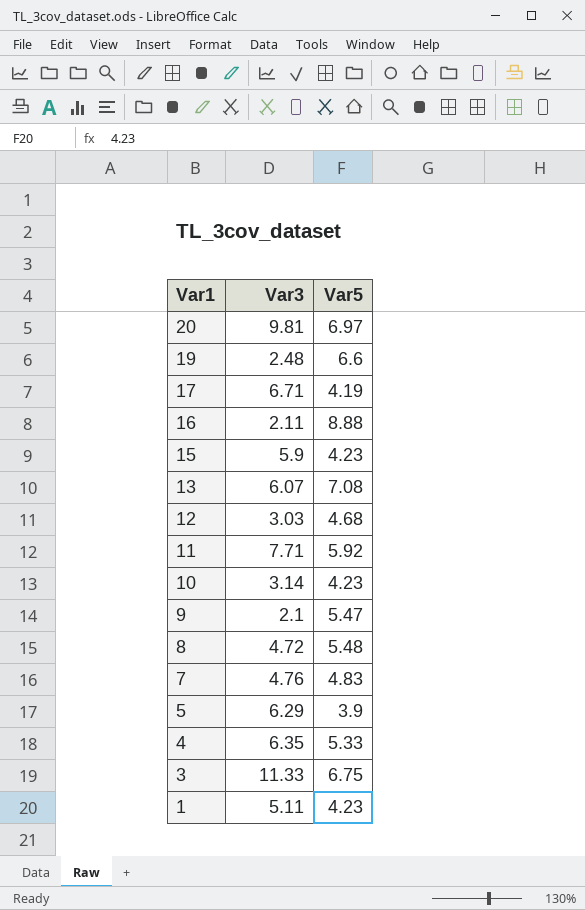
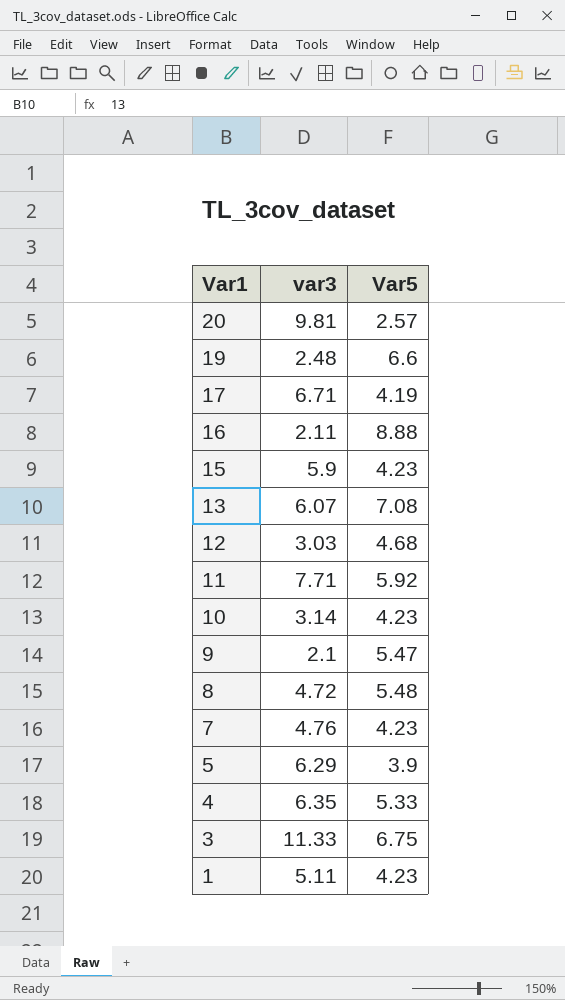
column name: Var3 -> var3
20 | Var5: 6.97 -> 2.57
7 | Var5: 4.83 -> 4.23

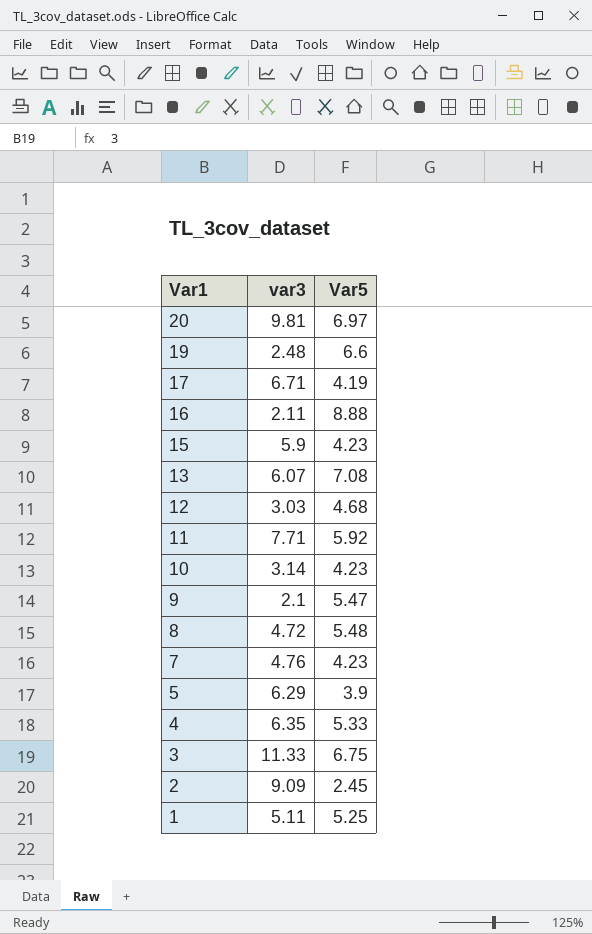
20 | Var5: 2.57 -> 6.97
row 2: none -> 9.09 | 2.45
1 | Var5: 4.23 -> 5.25

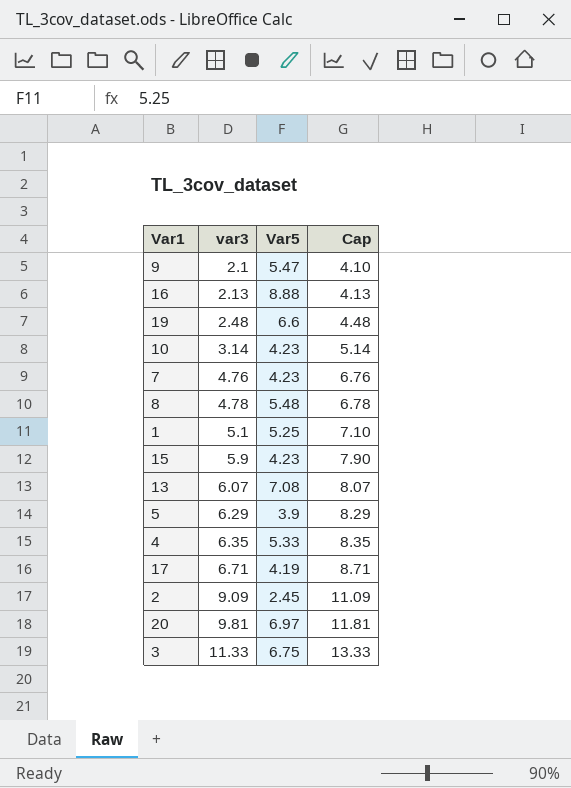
row order: Var1 descending -> var3 ascending
column Cap | formula: none -> [var3] + 2
row 12: 3.03 | 4.68 -> none
row 11: 7.71 | 5.92 -> none
16 | var3: 2.11 -> 2.13
8 | var3: 4.72 -> 4.78
1 | var3: 5.11 -> 5.1

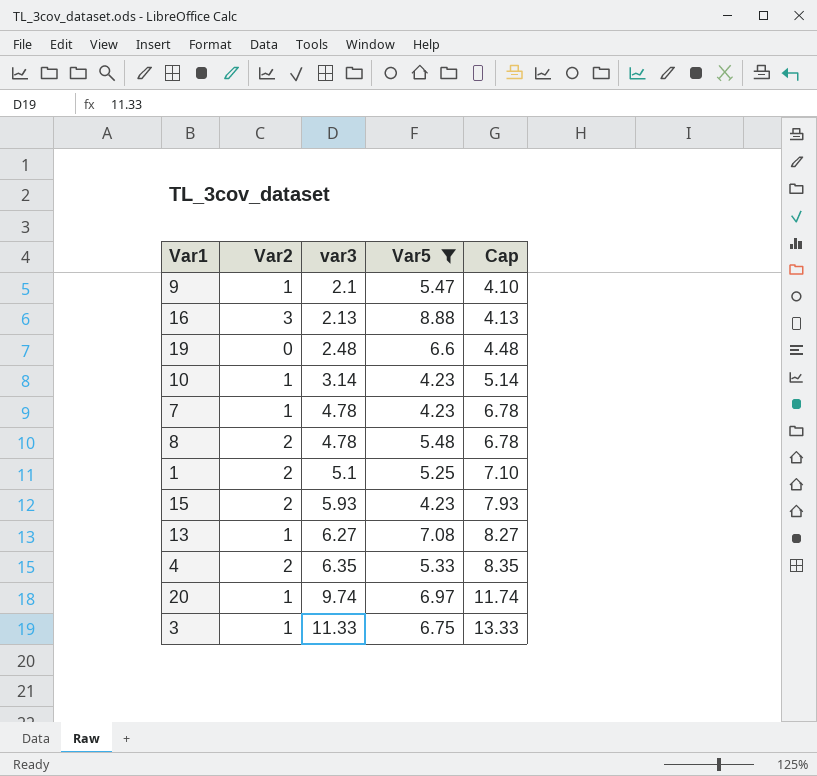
filter: none -> Var5 >= 4.23
column Var2 | position: none -> 2
7 | var3: 4.76 -> 4.78
7 | Cap: 6.76 -> 6.78
15 | var3: 5.9 -> 5.93
15 | Cap: 7.90 -> 7.93
13 | var3: 6.07 -> 6.27
13 | Cap: 8.07 -> 8.27
20 | var3: 9.81 -> 9.74
20 | Cap: 11.81 -> 11.74

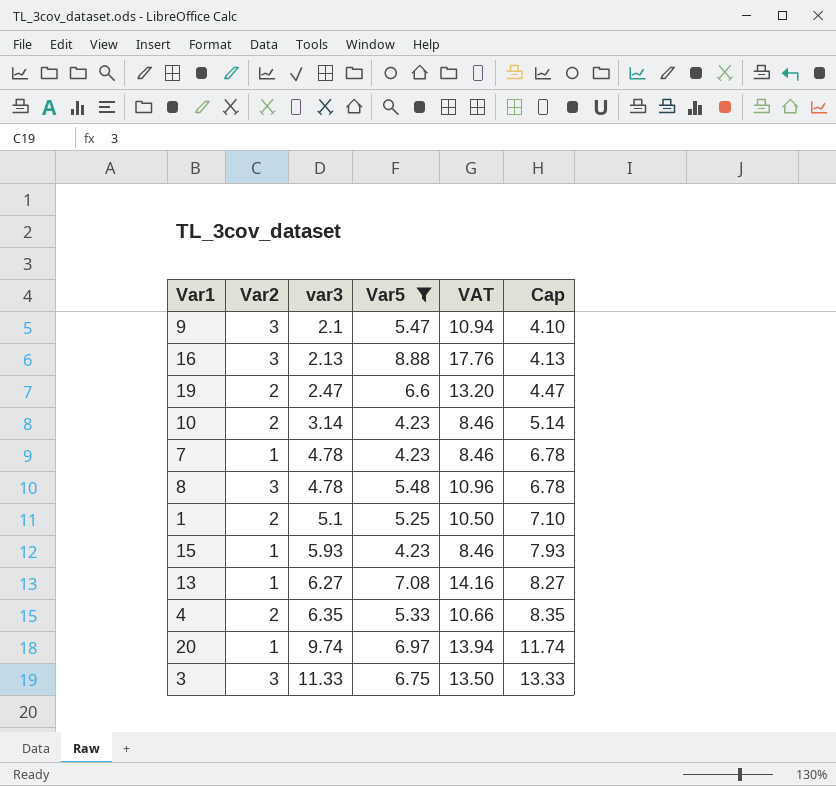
column VAT | formula: none -> [Var5] * 2
9 | Var2: 1 -> 3
19 | Var2: 0 -> 2
19 | var3: 2.48 -> 2.47
19 | Cap: 4.48 -> 4.47
10 | Var2: 1 -> 2
8 | Var2: 2 -> 3
15 | Var2: 2 -> 1
3 | Var2: 1 -> 3

